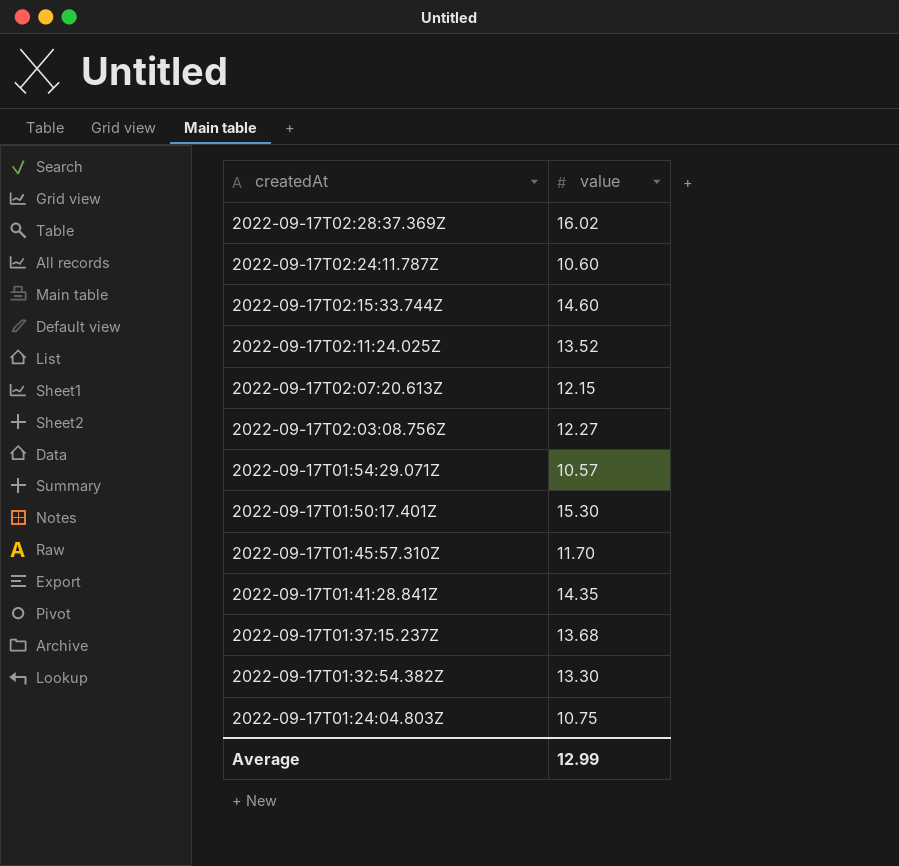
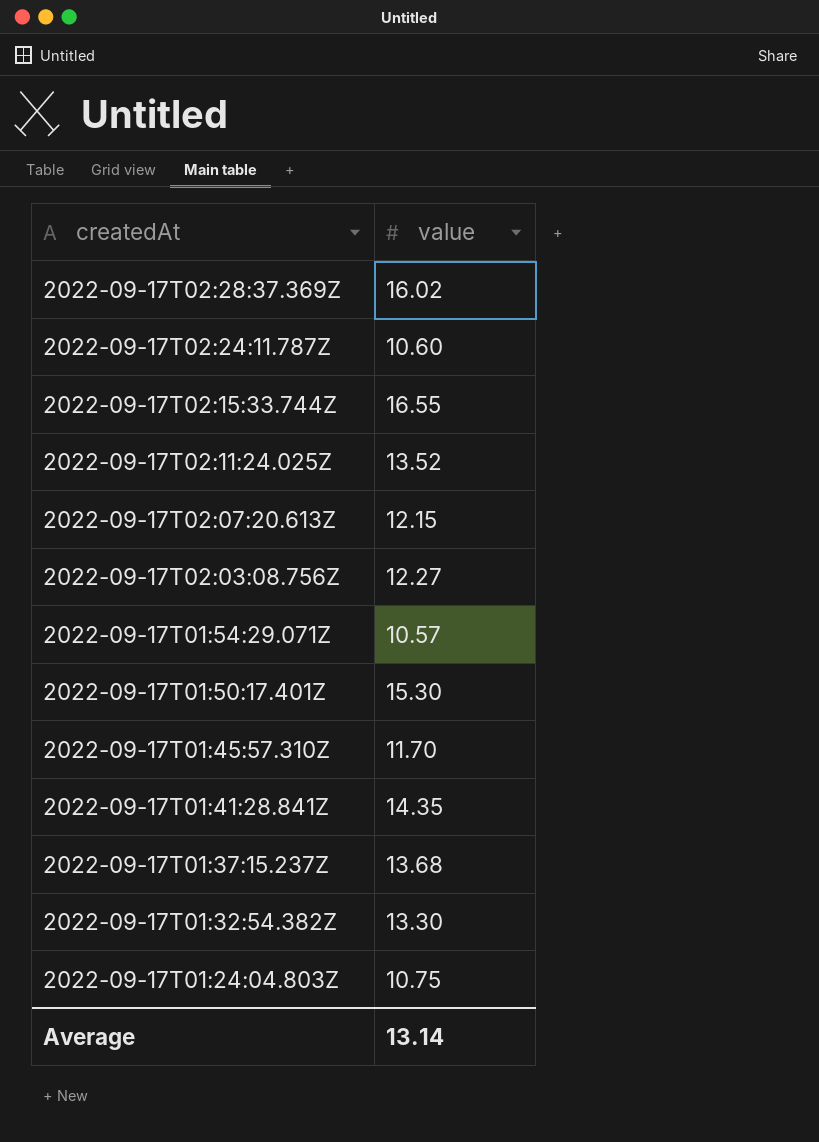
2022-09-17T02:15:33.744Z | value: 14.60 -> 16.55
Average | value: 12.99 -> 13.14

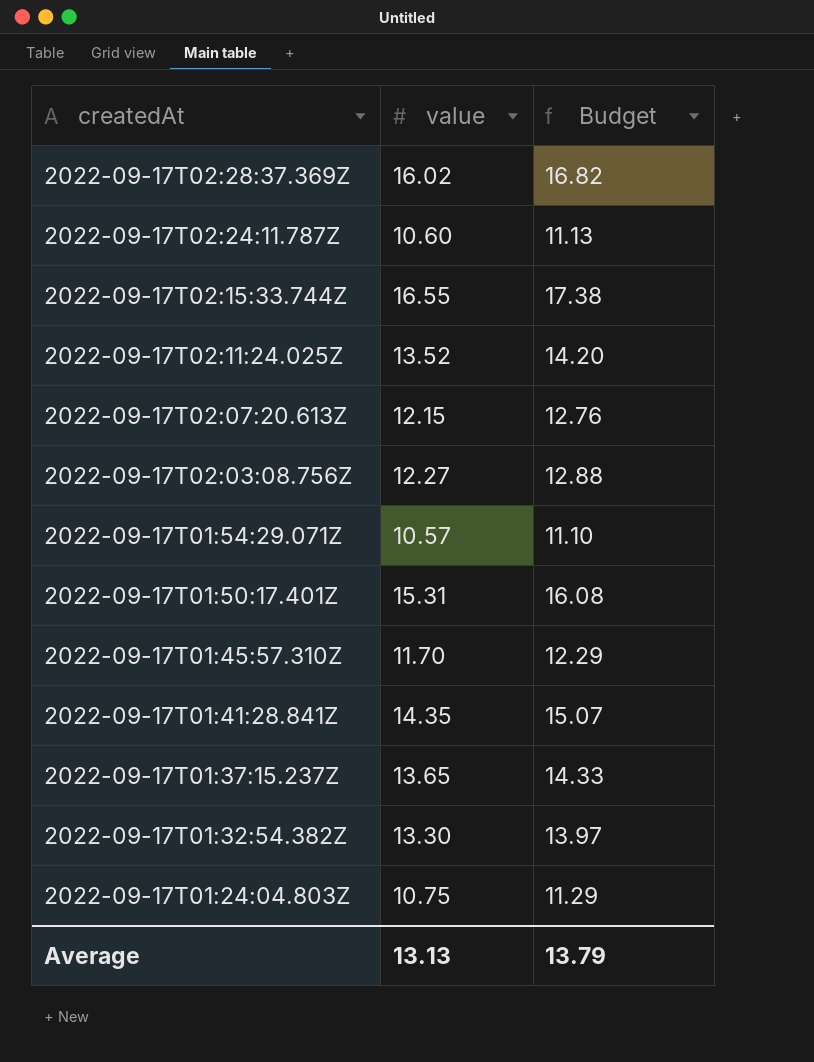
column Budget | formula: none -> [value] * 1.05
2022-09-17T01:50:17.401Z | value: 15.30 -> 15.31
2022-09-17T01:37:15.237Z | value: 13.68 -> 13.65
Average | value: 13.14 -> 13.13

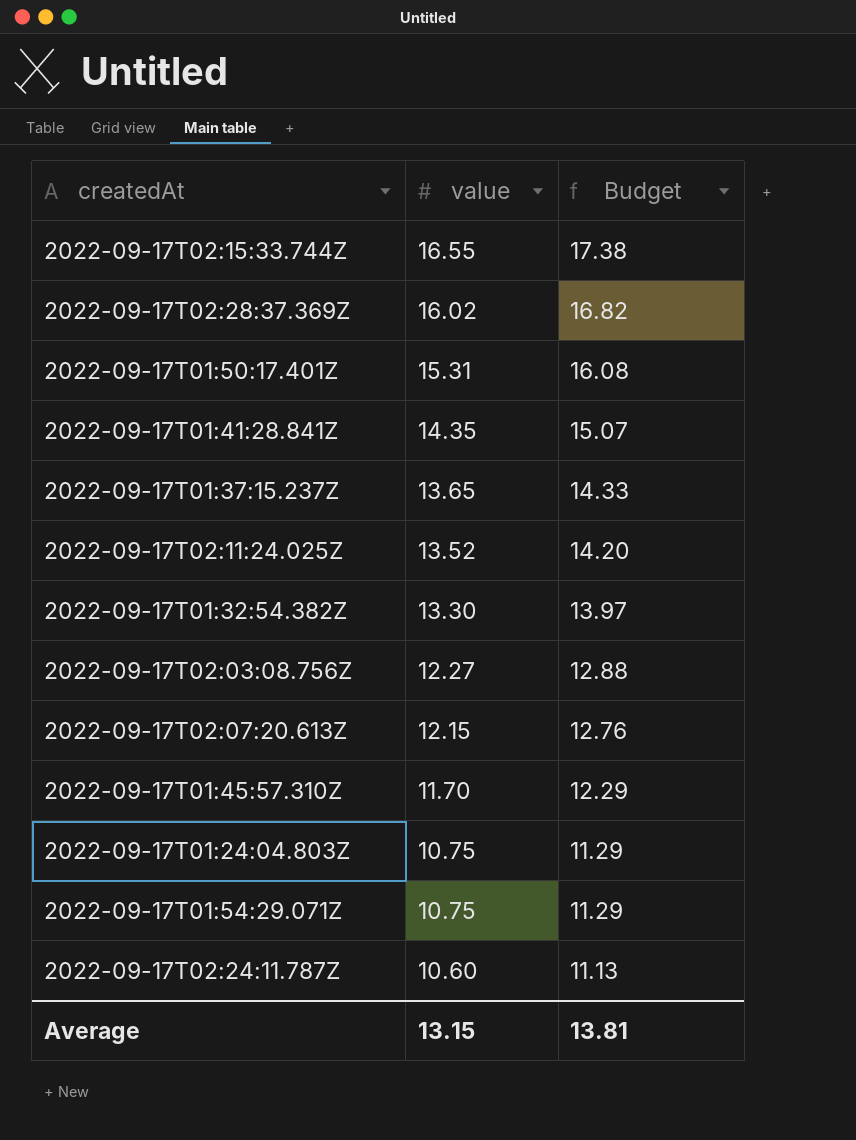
row order: createdAt descending -> value descending
2022-09-17T01:54:29.071Z | value: 10.57 -> 10.75
2022-09-17T01:54:29.071Z | Budget: 11.10 -> 11.29
Average | value: 13.13 -> 13.15
Average | Budget: 13.79 -> 13.81

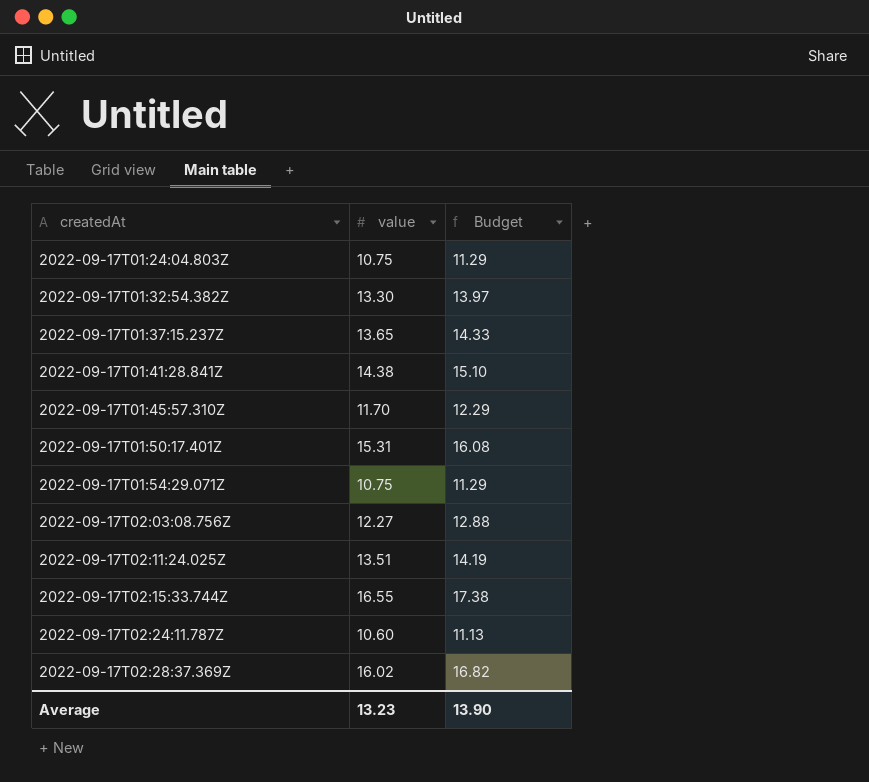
row order: value descending -> createdAt ascending
row 2022-09-17T02:07:20.613Z: 12.15 | 12.76 -> none
2022-09-17T01:41:28.841Z | value: 14.35 -> 14.38
2022-09-17T01:41:28.841Z | Budget: 15.07 -> 15.10
2022-09-17T02:11:24.025Z | value: 13.52 -> 13.51
2022-09-17T02:11:24.025Z | Budget: 14.20 -> 14.19
Average | value: 13.15 -> 13.23
Average | Budget: 13.81 -> 13.90

